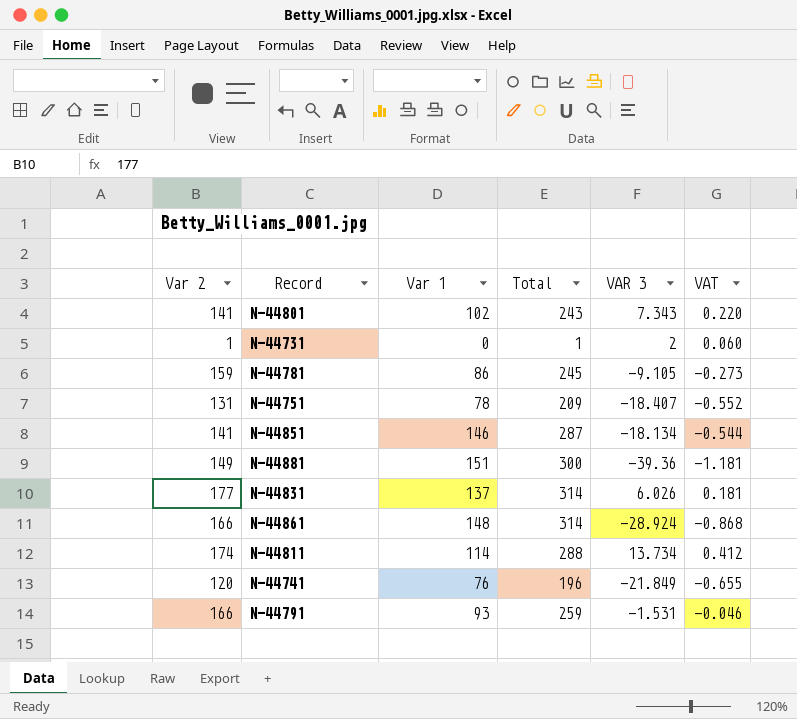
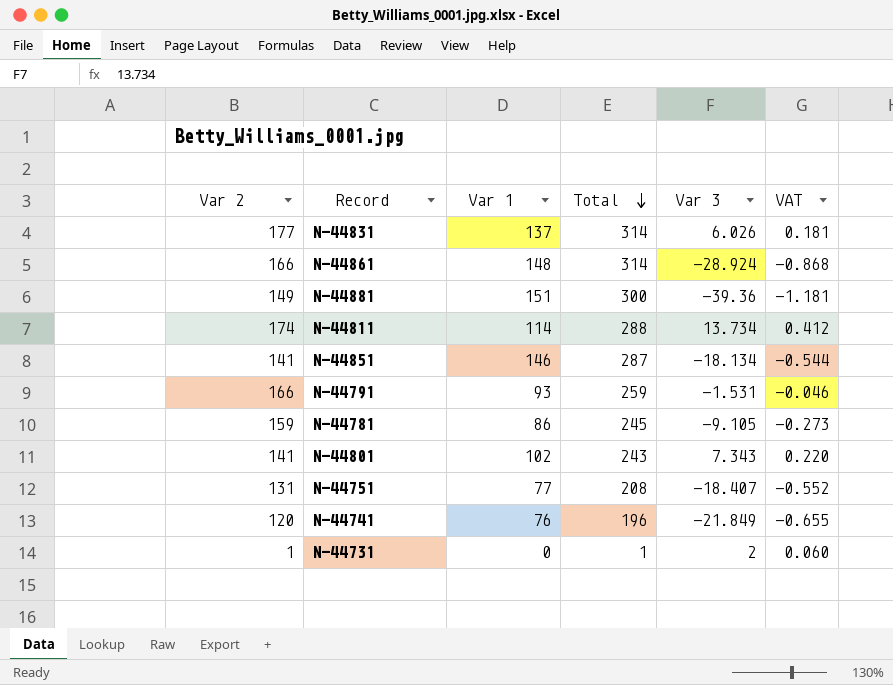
row order: none -> Total descending
column name: VAR 3 -> Var 3
N-44751 | Var 1: 78 -> 77
N-44751 | Total: 209 -> 208

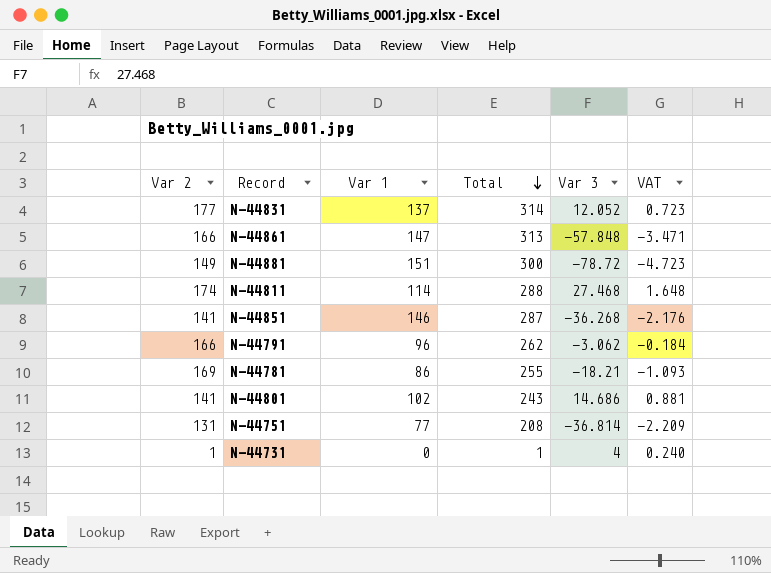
column VAT | formula: [Var 3] * 0.03 -> [Var 3] * 0.06
row N-44741: 120 | 76 | 196 | -21.849 | -0.655 -> none
N-44831 | Var 3: 6.026 -> 12.052
N-44861 | Var 1: 148 -> 147
N-44861 | Total: 314 -> 313
N-44861 | Var 3: -28.924 -> -57.848
N-44881 | Var 3: -39.36 -> -78.72
N-44811 | Var 3: 13.734 -> 27.468
N-44851 | Var 3: -18.134 -> -36.268
N-44791 | Var 1: 93 -> 96
N-44791 | Total: 259 -> 262
N-44791 | Var 3: -1.531 -> -3.062
N-44781 | Var 2: 159 -> 169
N-44781 | Total: 245 -> 255
N-44781 | Var 3: -9.105 -> -18.21
N-44801 | Var 3: 7.343 -> 14.686
N-44751 | Var 3: -18.407 -> -36.814
N-44731 | Var 3: 2 -> 4

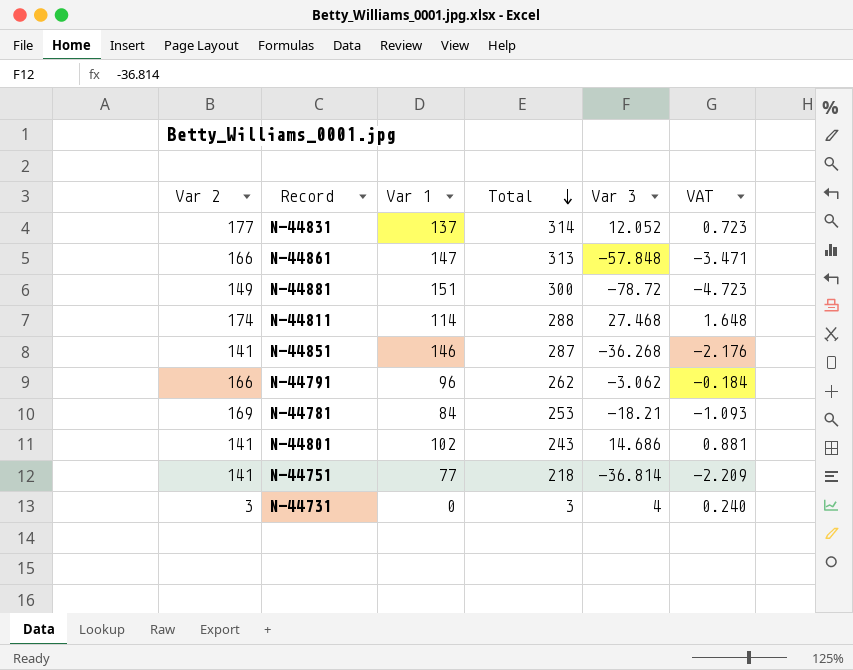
N-44781 | Var 1: 86 -> 84
N-44781 | Total: 255 -> 253
N-44751 | Var 2: 131 -> 141
N-44751 | Total: 208 -> 218
N-44731 | Var 2: 1 -> 3
N-44731 | Total: 1 -> 3

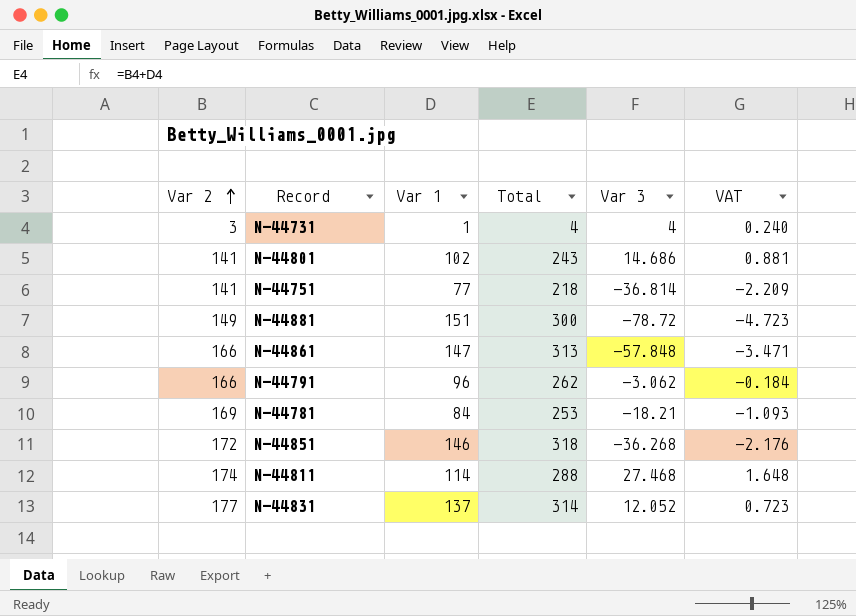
row order: Total descending -> Var 2 ascending
N-44731 | Var 1: 0 -> 1
N-44731 | Total: 3 -> 4
N-44851 | Var 2: 141 -> 172
N-44851 | Total: 287 -> 318

